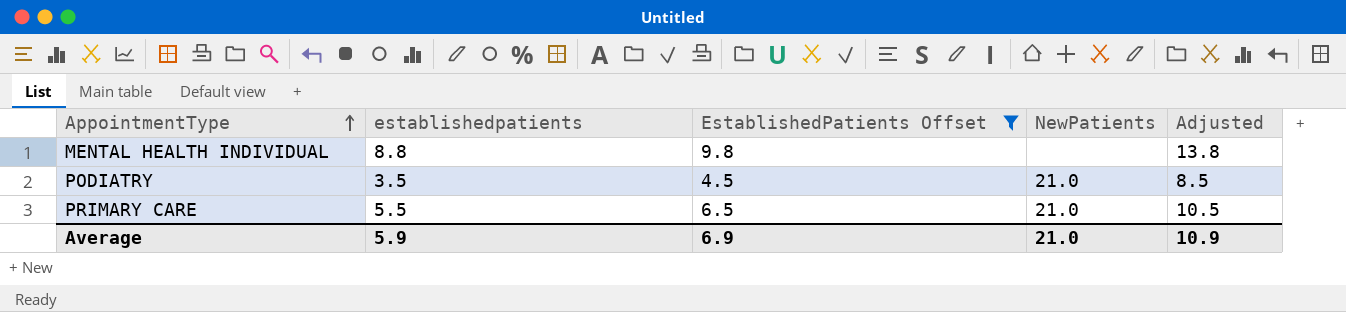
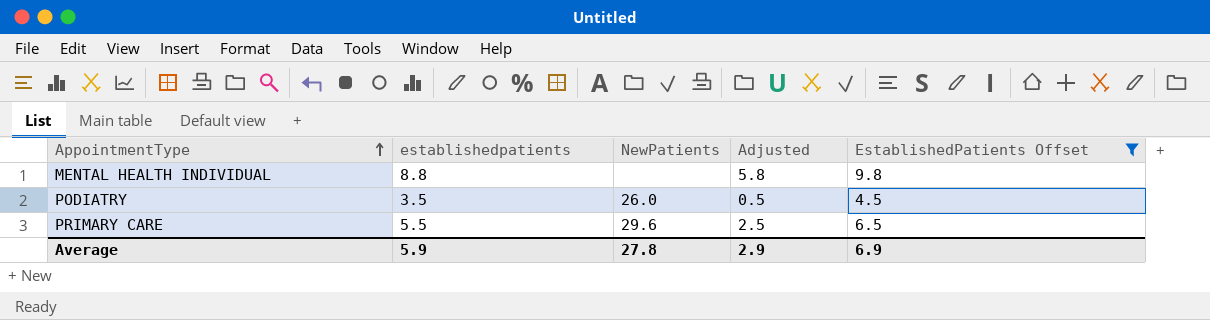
column Adjusted | formula: [establishedpatients] + 5 -> [establishedpatients] - 3
column EstablishedPatients Offset | position: 3 -> 5
PODIATRY | NewPatients: 21.0 -> 26.0
PRIMARY CARE | NewPatients: 21.0 -> 29.6
Average | NewPatients: 21.0 -> 27.8
Average | Adjusted: 10.9 -> 2.9

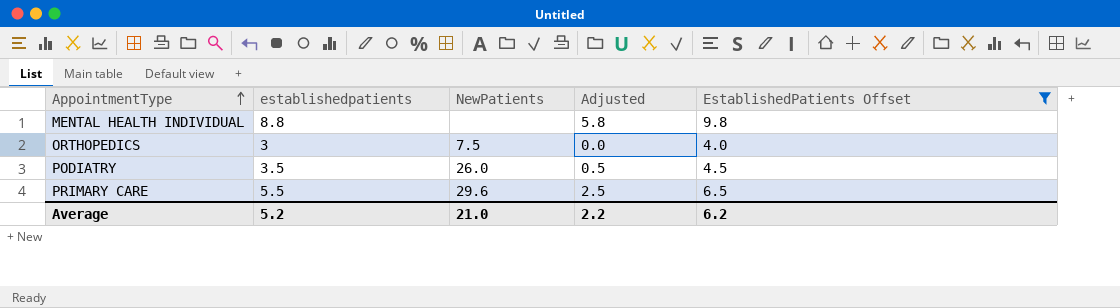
row ORTHOPEDICS: none -> 3 | 7.5 | 0.0 | 4.0
Average | establishedpatients: 5.9 -> 5.2
Average | NewPatients: 27.8 -> 21.0
Average | Adjusted: 2.9 -> 2.2
Average | EstablishedPatients Offset: 6.9 -> 6.2

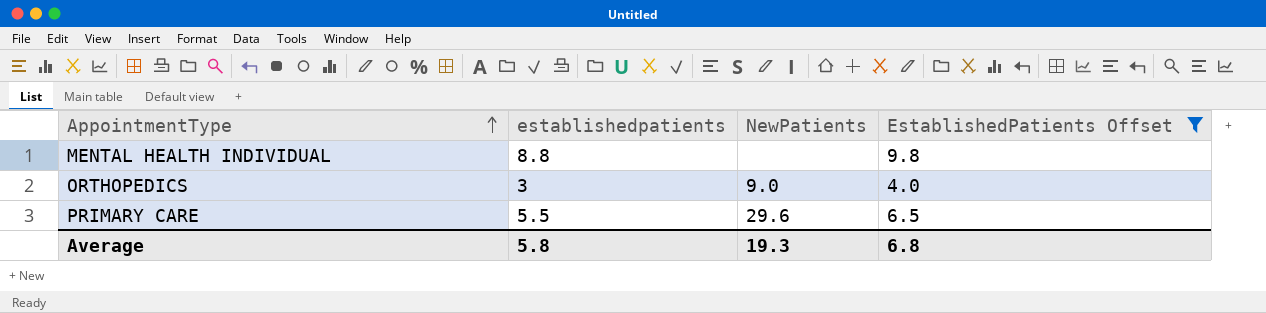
column Adjusted | formula: [establishedpatients] - 3 -> none
row PODIATRY: 3.5 | 26.0 | 0.5 | 4.5 -> none
ORTHOPEDICS | NewPatients: 7.5 -> 9.0
Average | establishedpatients: 5.2 -> 5.8
Average | NewPatients: 21.0 -> 19.3
Average | EstablishedPatients Offset: 6.2 -> 6.8

